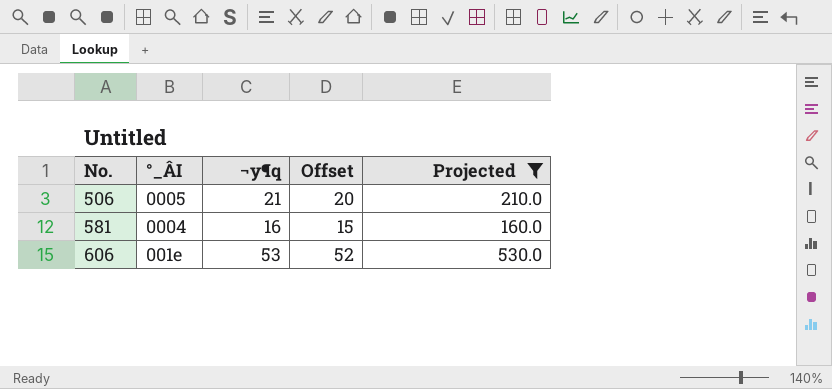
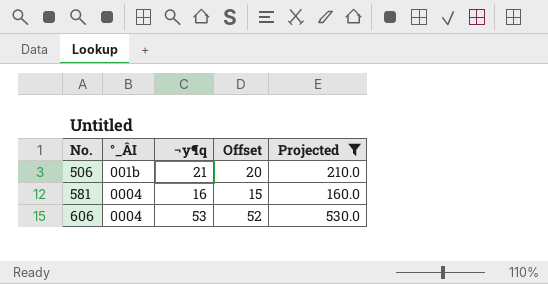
506 | °_ÂI: 0005 -> 001b
606 | °_ÂI: 001e -> 0004

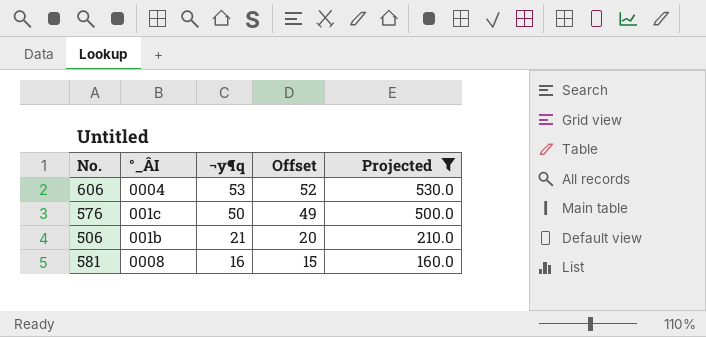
row order: No. ascending -> ¬y¶q descending
row 576: none -> 001c | 50 | 49 | 500.0
581 | °_ÂI: 0004 -> 0008

